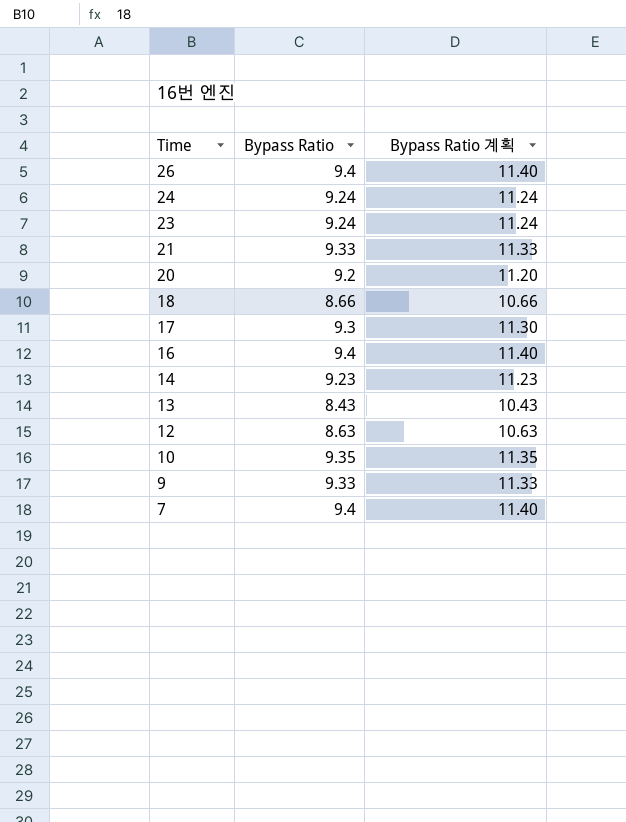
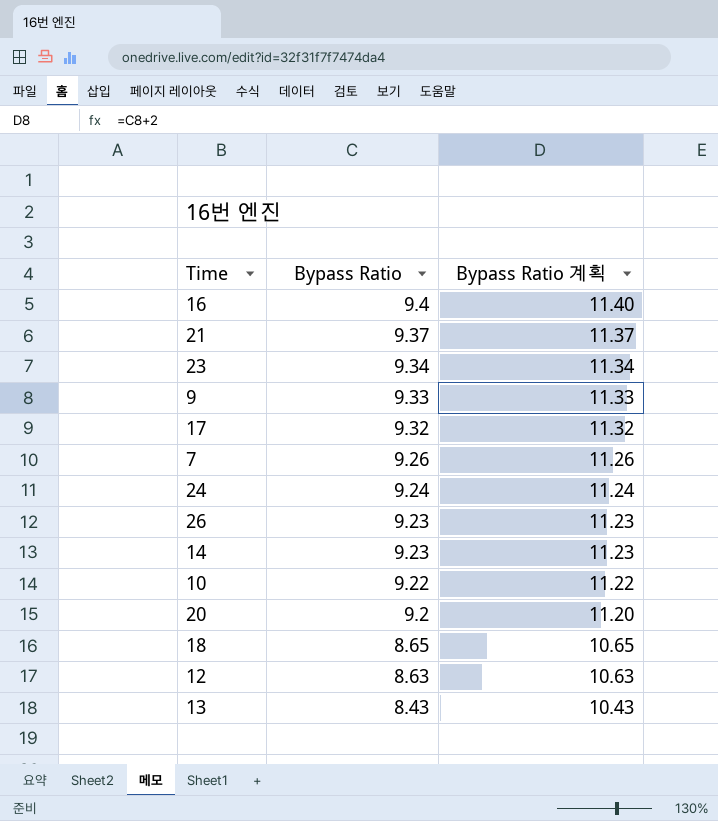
row order: Time descending -> Bypass Ratio descending
21 | Bypass Ratio: 9.33 -> 9.37
21 | Bypass Ratio 계획: 11.33 -> 11.37
23 | Bypass Ratio: 9.24 -> 9.34
23 | Bypass Ratio 계획: 11.24 -> 11.34
17 | Bypass Ratio: 9.3 -> 9.32
17 | Bypass Ratio 계획: 11.30 -> 11.32
7 | Bypass Ratio: 9.4 -> 9.26
7 | Bypass Ratio 계획: 11.40 -> 11.26
26 | Bypass Ratio: 9.4 -> 9.23
26 | Bypass Ratio 계획: 11.40 -> 11.23
10 | Bypass Ratio: 9.35 -> 9.22
10 | Bypass Ratio 계획: 11.35 -> 11.22
18 | Bypass Ratio: 8.66 -> 8.65
18 | Bypass Ratio 계획: 10.66 -> 10.65

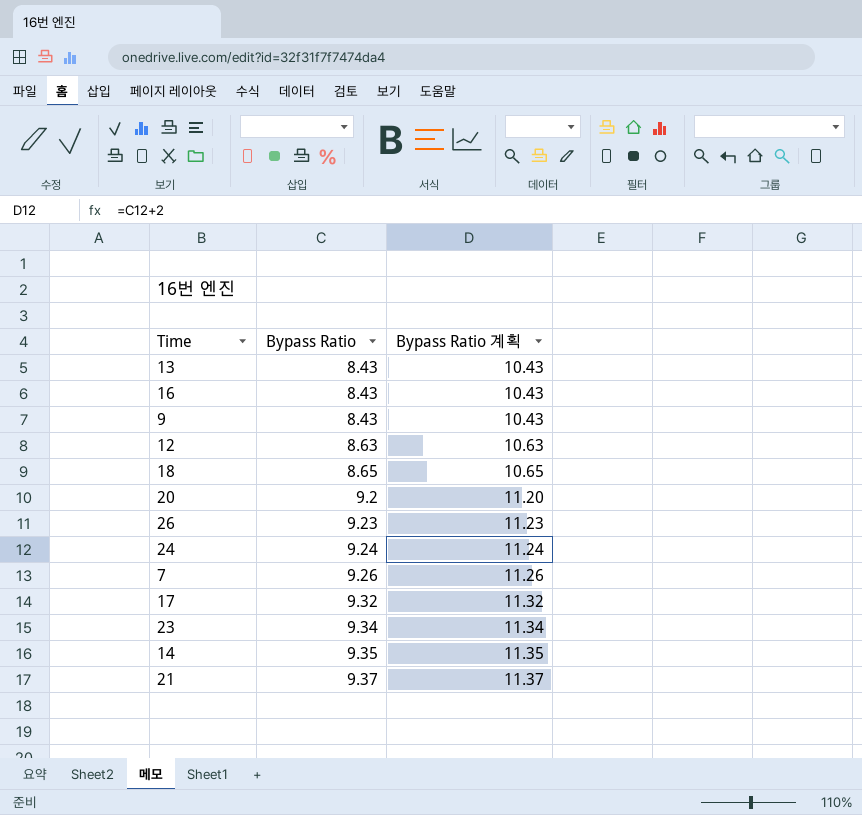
row order: Bypass Ratio descending -> Bypass Ratio ascending
row 10: 9.22 | 11.22 -> none
16 | Bypass Ratio: 9.4 -> 8.43
16 | Bypass Ratio 계획: 11.40 -> 10.43
9 | Bypass Ratio: 9.33 -> 8.43
9 | Bypass Ratio 계획: 11.33 -> 10.43
14 | Bypass Ratio: 9.23 -> 9.35
14 | Bypass Ratio 계획: 11.23 -> 11.35

